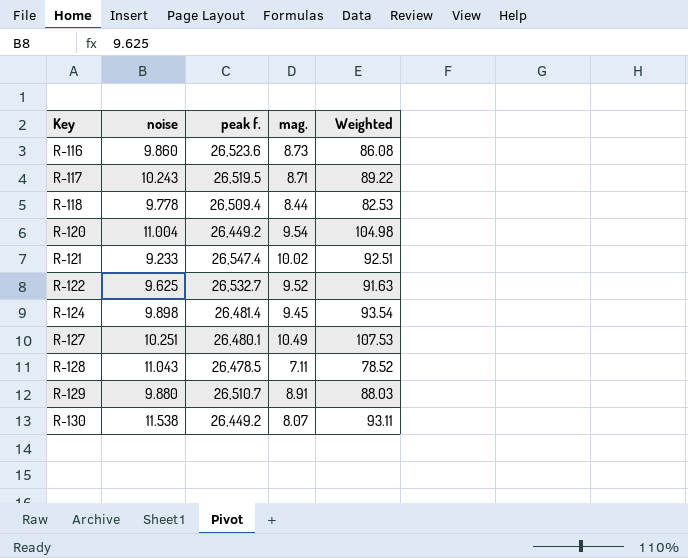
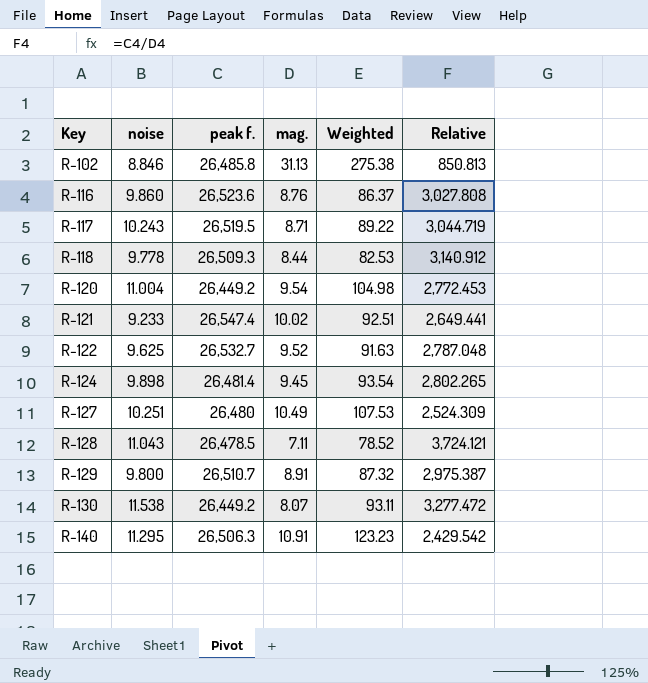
column Relative | formula: none -> [peak f.] / [mag.]
row R-102: none -> 8.846 | 26,485.8 | 31.13 | 275.38 | 850.813
R-116 | mag.: 8.73 -> 8.76
R-116 | Weighted: 86.08 -> 86.37
R-118 | peak f.: 26,509.4 -> 26,509.3
R-127 | peak f.: 26,480.1 -> 26,480
R-129 | noise: 9.880 -> 9.800
R-129 | Weighted: 88.03 -> 87.32
row R-140: none -> 11.295 | 26,506.3 | 10.91 | 123.23 | 2,429.542

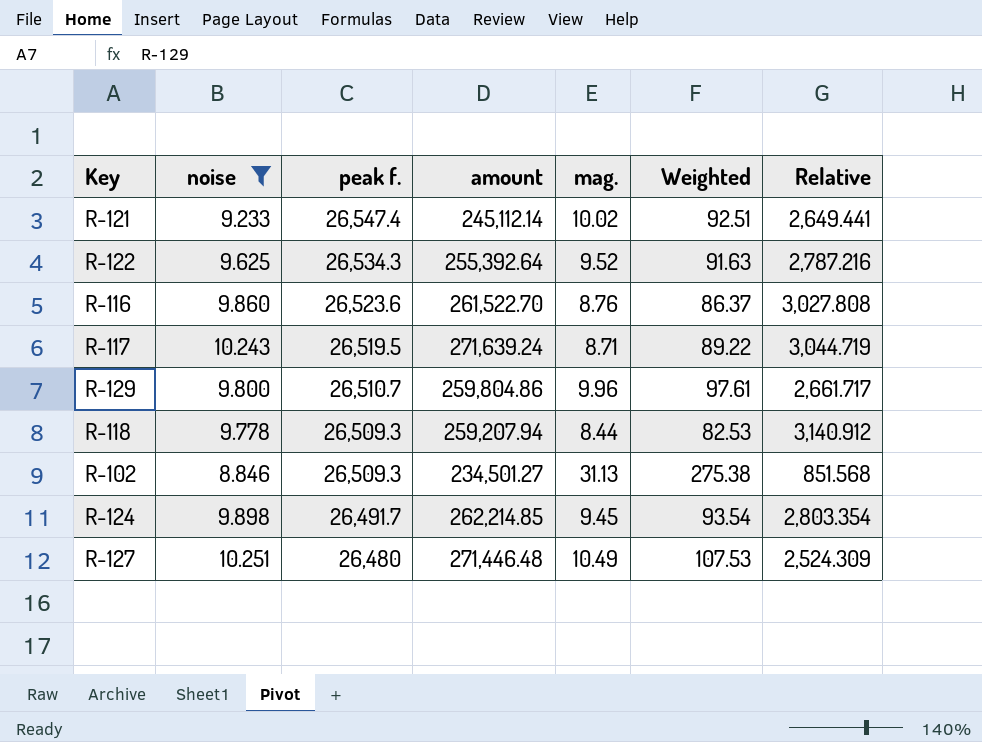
filter: none -> noise <= 10.251
row order: Key ascending -> peak f. descending
column amount | formula: none -> [noise] * [peak f.]
R-122 | peak f.: 26,532.7 -> 26,534.3
R-122 | Relative: 2,787.048 -> 2,787.216
R-129 | mag.: 8.91 -> 9.96
R-129 | Weighted: 87.32 -> 97.61
R-129 | Relative: 2,975.387 -> 2,661.717
R-102 | peak f.: 26,485.8 -> 26,509.3
R-102 | Relative: 850.813 -> 851.568
R-124 | peak f.: 26,481.4 -> 26,491.7
R-124 | Relative: 2,802.265 -> 2,803.354

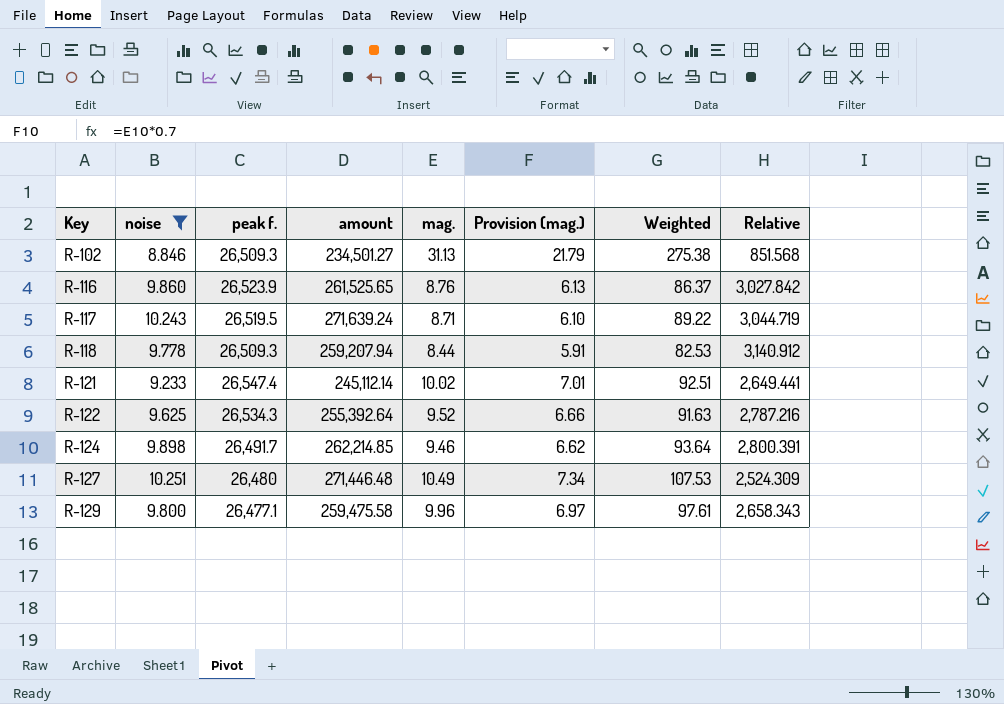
row order: peak f. descending -> Key ascending
column Provision (mag.) | formula: none -> [mag.] * 0.7
R-116 | peak f.: 26,523.6 -> 26,523.9
R-116 | amount: 261,522.70 -> 261,525.65
R-116 | Relative: 3,027.808 -> 3,027.842
R-124 | mag.: 9.45 -> 9.46
R-124 | Weighted: 93.54 -> 93.64
R-124 | Relative: 2,803.354 -> 2,800.391
R-129 | peak f.: 26,510.7 -> 26,477.1
R-129 | amount: 259,804.86 -> 259,475.58
R-129 | Relative: 2,661.717 -> 2,658.343

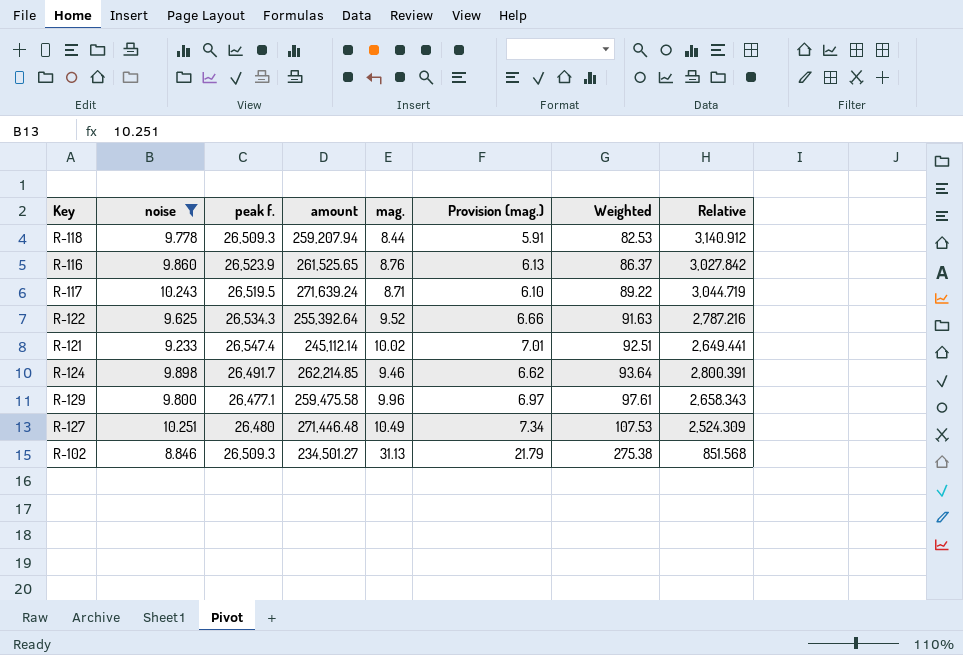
row order: Key ascending -> Weighted ascending

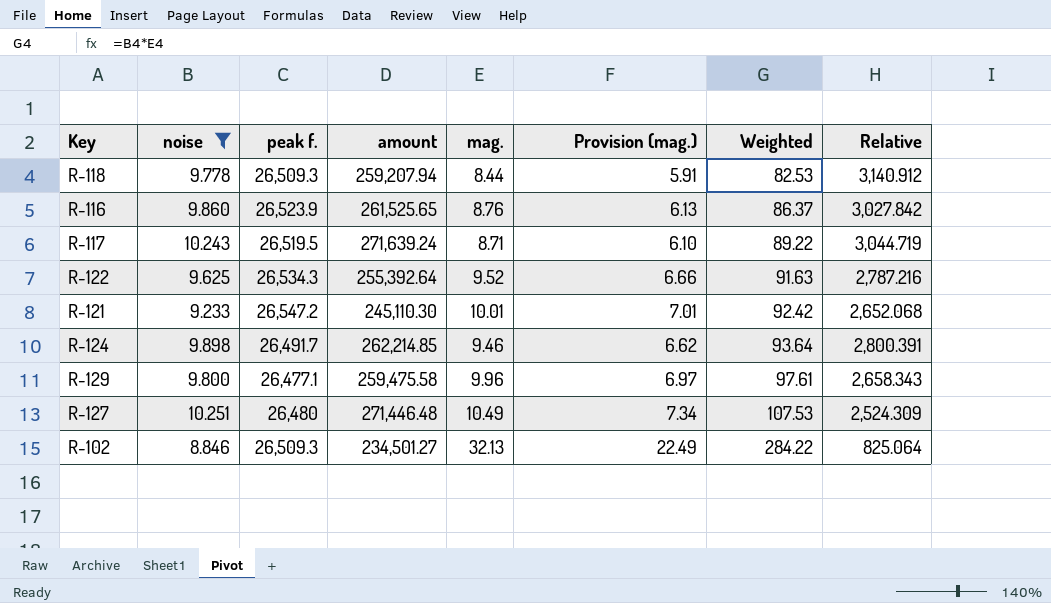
R-121 | peak f.: 26,547.4 -> 26,547.2
R-121 | amount: 245,112.14 -> 245,110.30
R-121 | mag.: 10.02 -> 10.01
R-121 | Weighted: 92.51 -> 92.42
R-121 | Relative: 2,649.441 -> 2,652.068
R-102 | mag.: 31.13 -> 32.13
R-102 | Provision (mag.): 21.79 -> 22.49
R-102 | Weighted: 275.38 -> 284.22
R-102 | Relative: 851.568 -> 825.064

